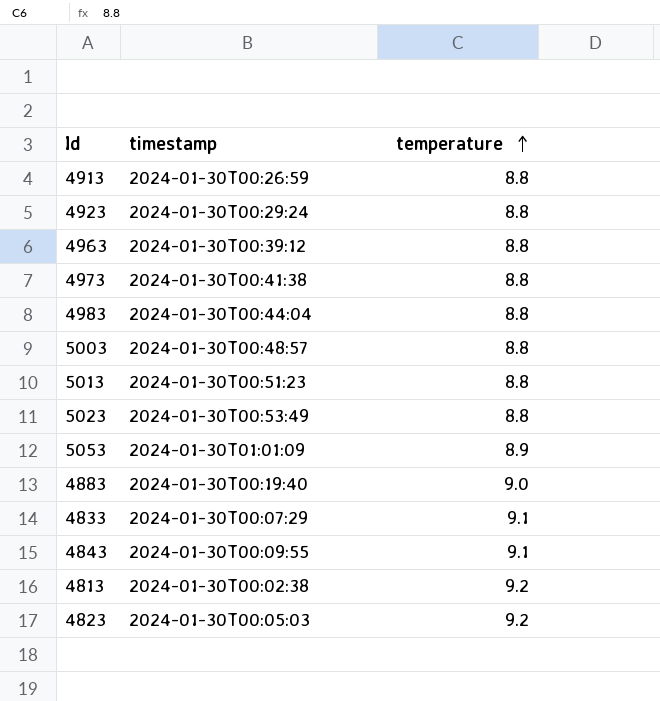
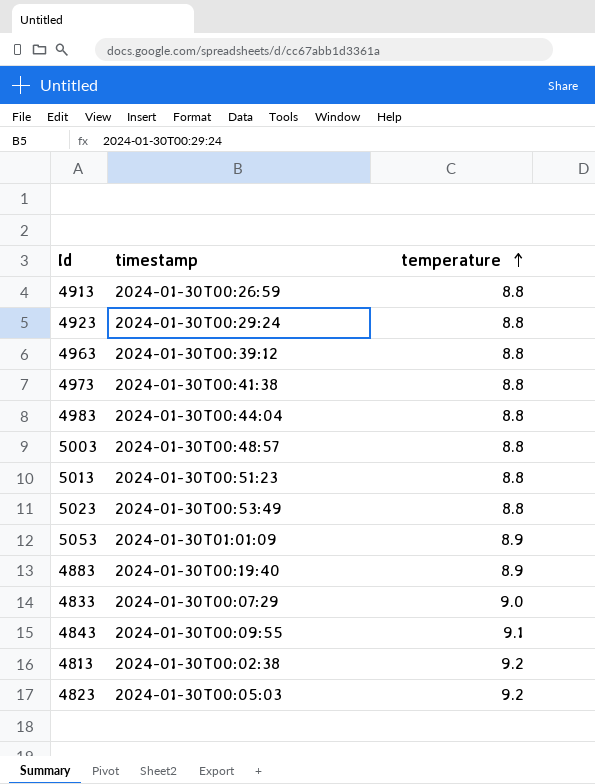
4883 | temperature: 9.0 -> 8.9
4833 | temperature: 9.1 -> 9.0

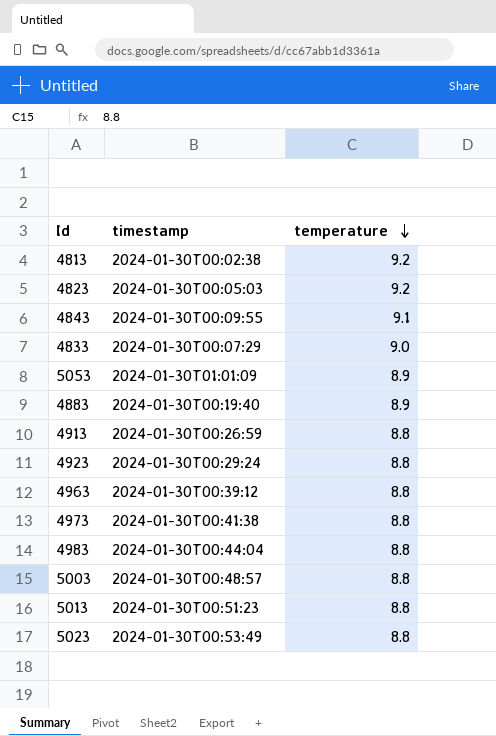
row order: temperature ascending -> temperature descending

